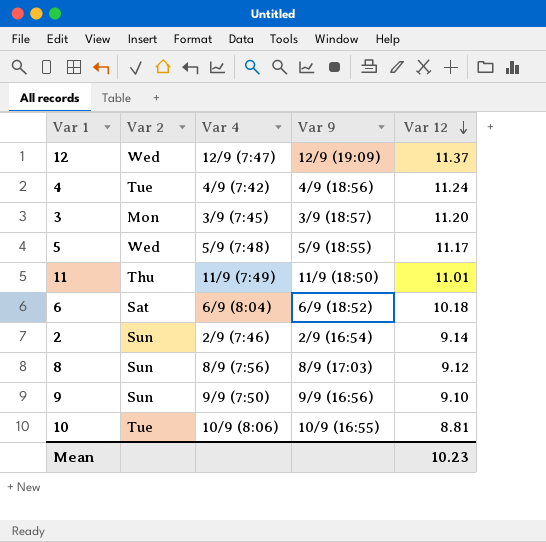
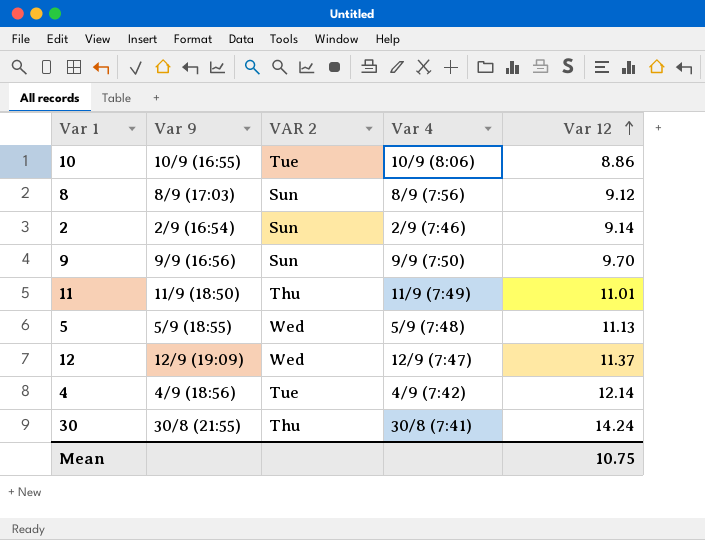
row order: Var 12 descending -> Var 12 ascending
column Var 9 | position: 4 -> 2
column name: Var 2 -> VAR 2
row 3: Mon | 3/9 (7:45) | 3/9 (18:57) | 11.20 -> none
row 6: Sat | 6/9 (8:04) | 6/9 (18:52) | 10.18 -> none
10 | Var 12: 8.81 -> 8.86
9 | Var 12: 9.10 -> 9.70
5 | Var 12: 11.17 -> 11.13
4 | Var 12: 11.24 -> 12.14
row 30: none -> 30/8 (21:55) | Thu | 30/8 (7:41) | 14.24
Mean | Var 12: 10.23 -> 10.75

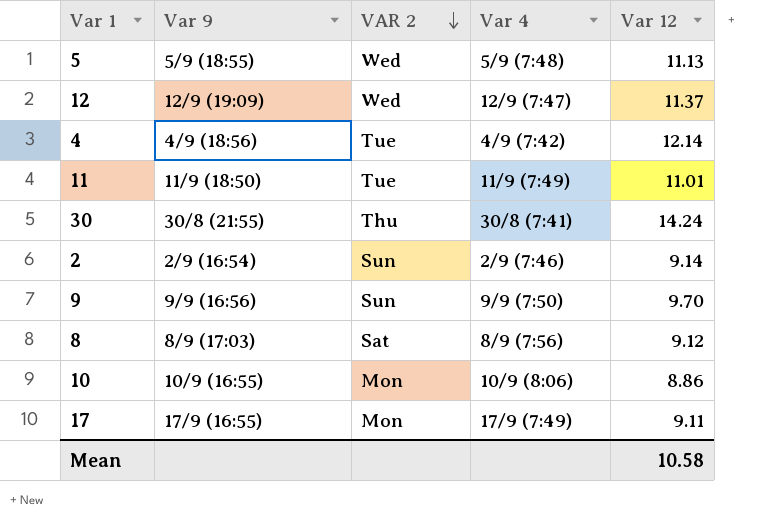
row order: Var 12 ascending -> VAR 2 descending
11 | VAR 2: Thu -> Tue
8 | VAR 2: Sun -> Sat
10 | VAR 2: Tue -> Mon
row 17: none -> 17/9 (16:55) | Mon | 17/9 (7:49) | 9.11
Mean | Var 12: 10.75 -> 10.58

